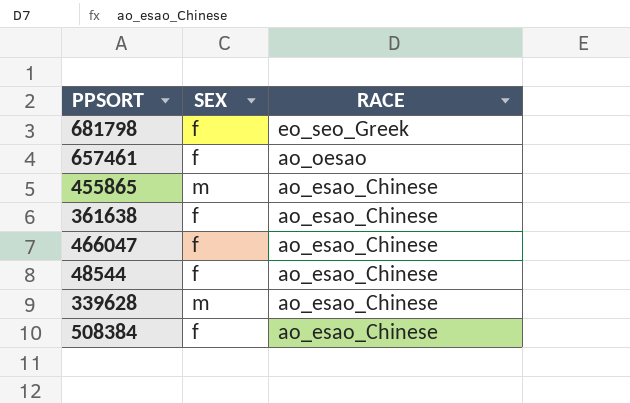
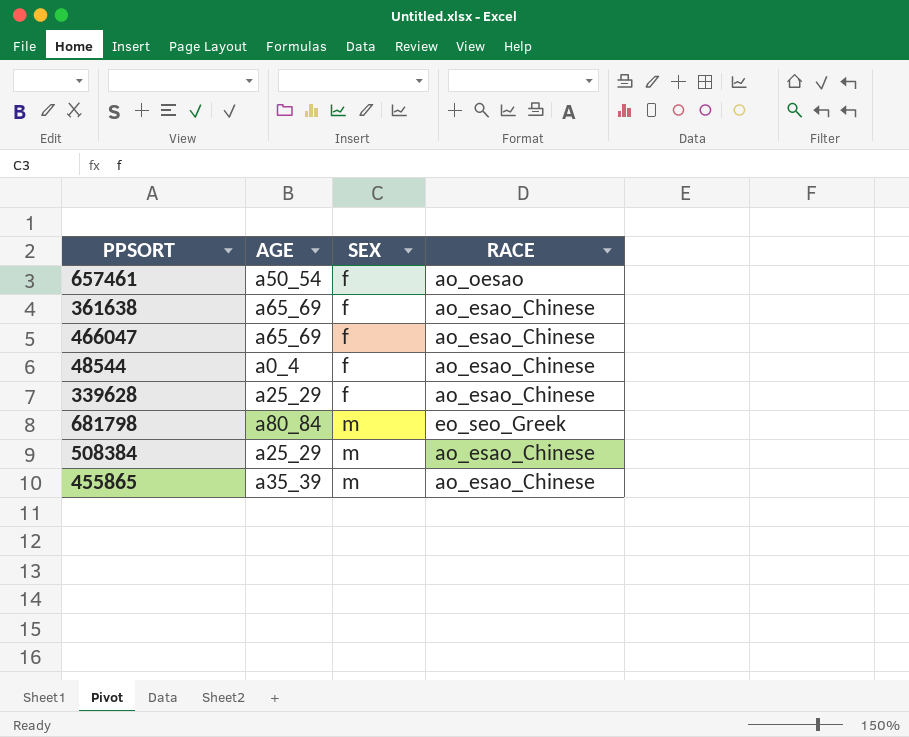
row order: RACE descending -> SEX ascending
column AGE | position: none -> 2
339628 | SEX: m -> f
681798 | SEX: f -> m
508384 | SEX: f -> m

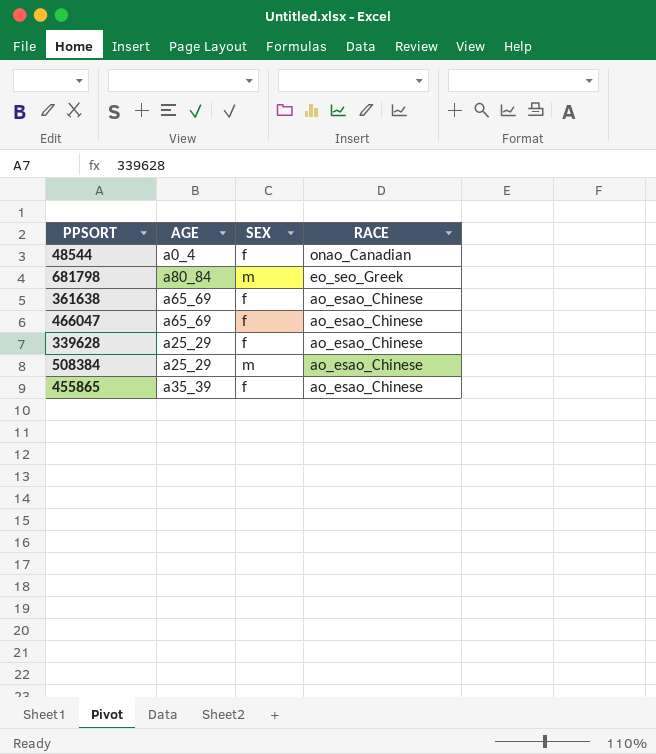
row order: SEX ascending -> RACE descending
row 657461: a50_54 | f | ao_oesao -> none
48544 | RACE: ao_esao_Chinese -> onao_Canadian
455865 | SEX: m -> f

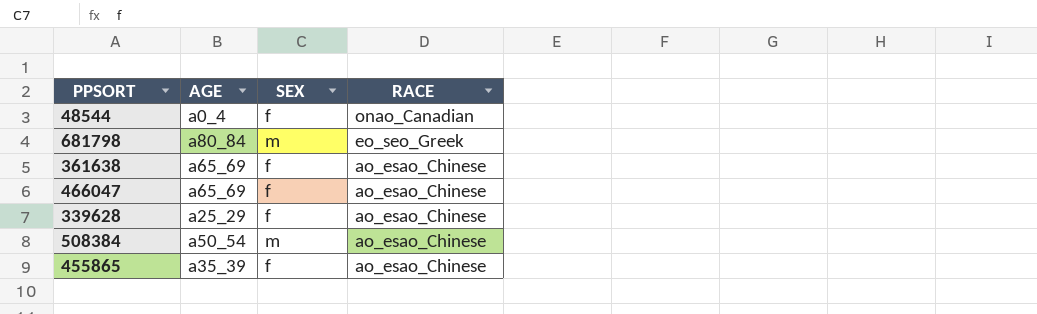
508384 | AGE: a25_29 -> a50_54

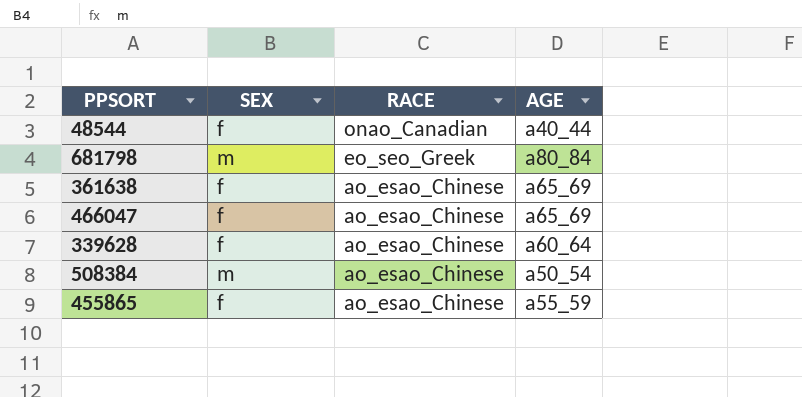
column AGE | position: 2 -> 4
48544 | AGE: a0_4 -> a40_44
339628 | AGE: a25_29 -> a60_64
455865 | AGE: a35_39 -> a55_59

